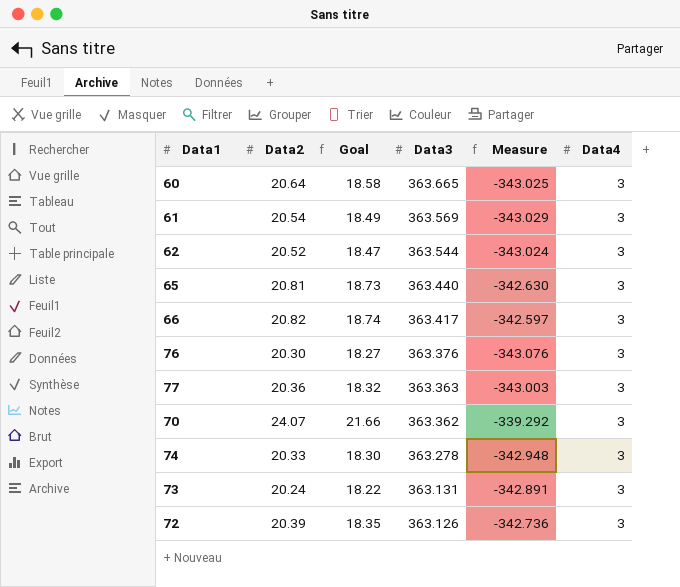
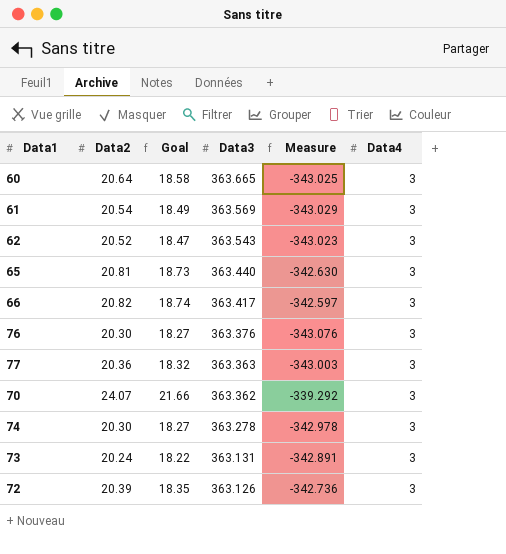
62 | Data3: 363.544 -> 363.543
62 | Measure: -343.024 -> -343.023
74 | Data2: 20.33 -> 20.30
74 | Goal: 18.30 -> 18.27
74 | Measure: -342.948 -> -342.978

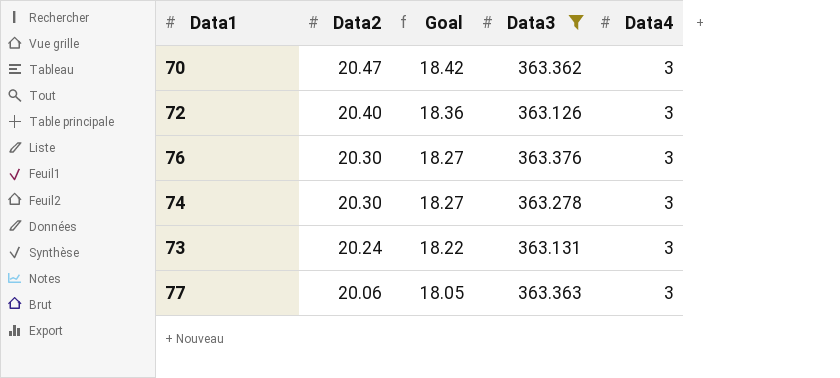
filter: none -> Data3 <= 363.376
row order: Data3 descending -> Data2 descending
column Measure | formula: [Data2] - [Data3] -> none
70 | Data2: 24.07 -> 20.47
70 | Goal: 21.66 -> 18.42
72 | Data2: 20.39 -> 20.40
72 | Goal: 18.35 -> 18.36
77 | Data2: 20.36 -> 20.06
77 | Goal: 18.32 -> 18.05

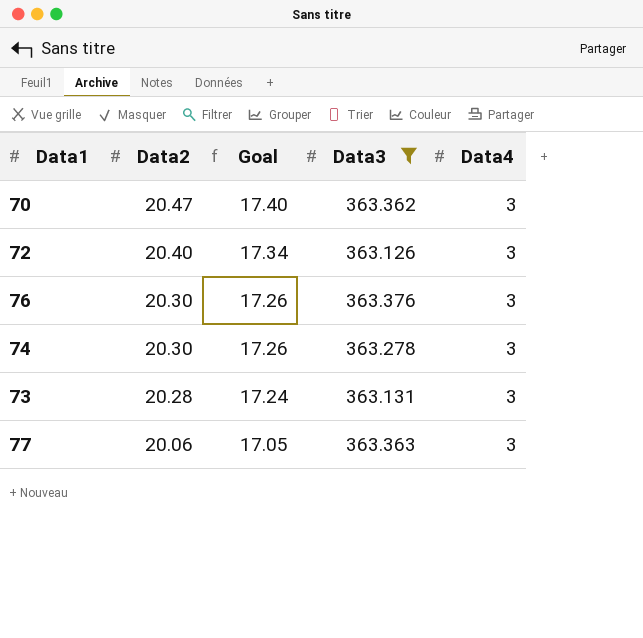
column Goal | formula: [Data2] * 0.9 -> [Data2] * 0.85
73 | Data2: 20.24 -> 20.28

